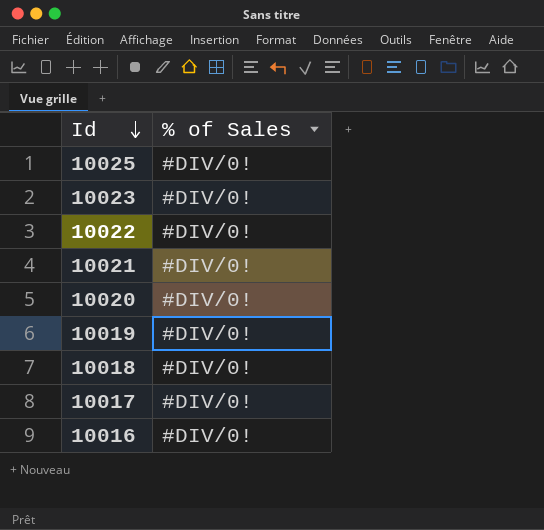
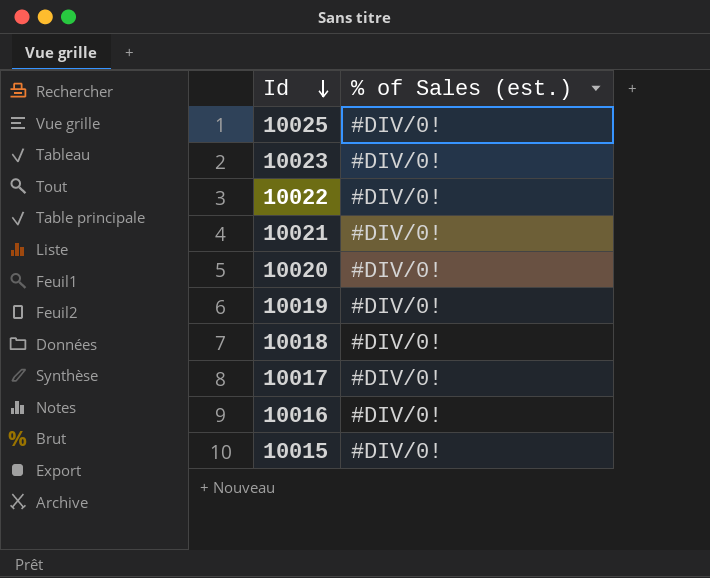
column name: % of Sales -> % of Sales (est.)
row 10015: none -> #DIV/0!

